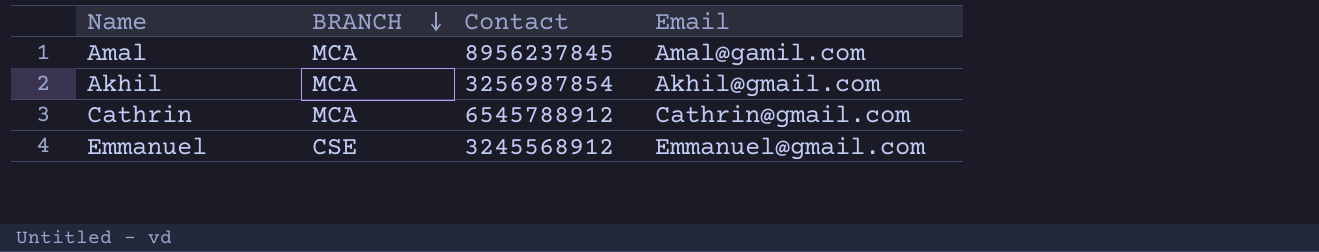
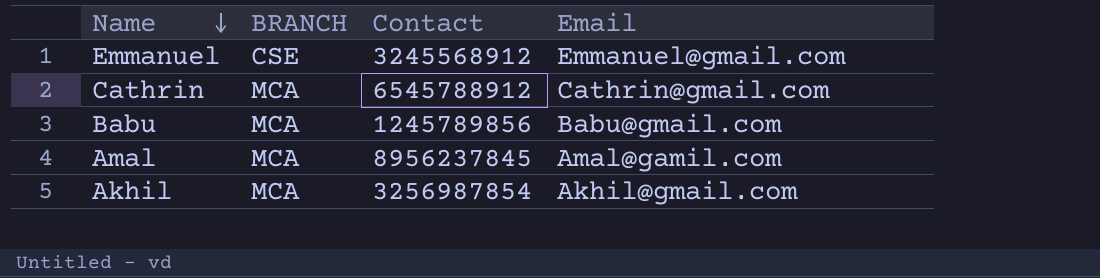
row order: BRANCH descending -> Name descending
row Babu: none -> MCA | 1245789856 | Babu@gmail.com

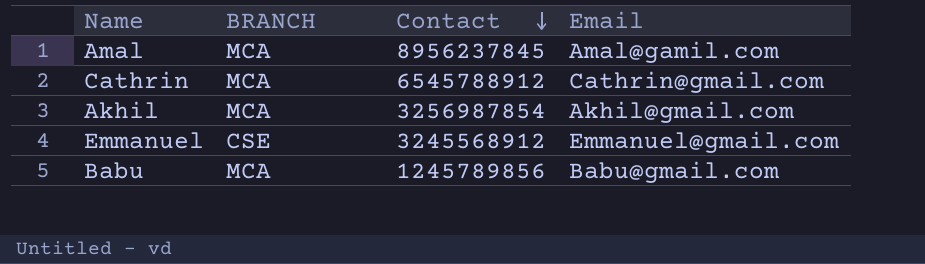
row order: Name descending -> Contact descending

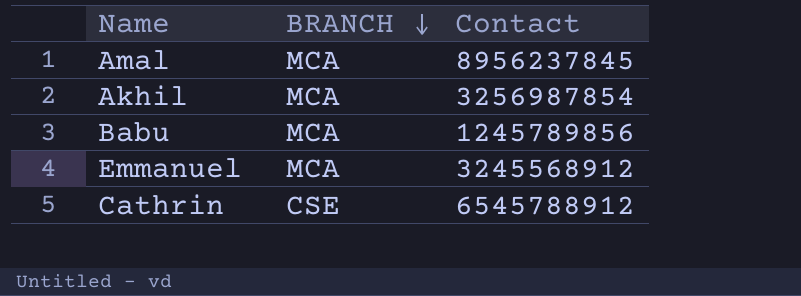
row order: Contact descending -> BRANCH descending
column Email | position: 4 -> none
Emmanuel | BRANCH: CSE -> MCA
Cathrin | BRANCH: MCA -> CSE

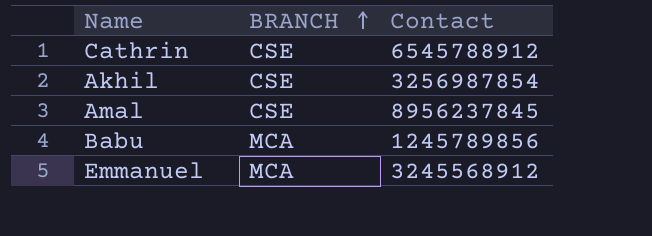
row order: BRANCH descending -> BRANCH ascending
Akhil | BRANCH: MCA -> CSE
Amal | BRANCH: MCA -> CSE

